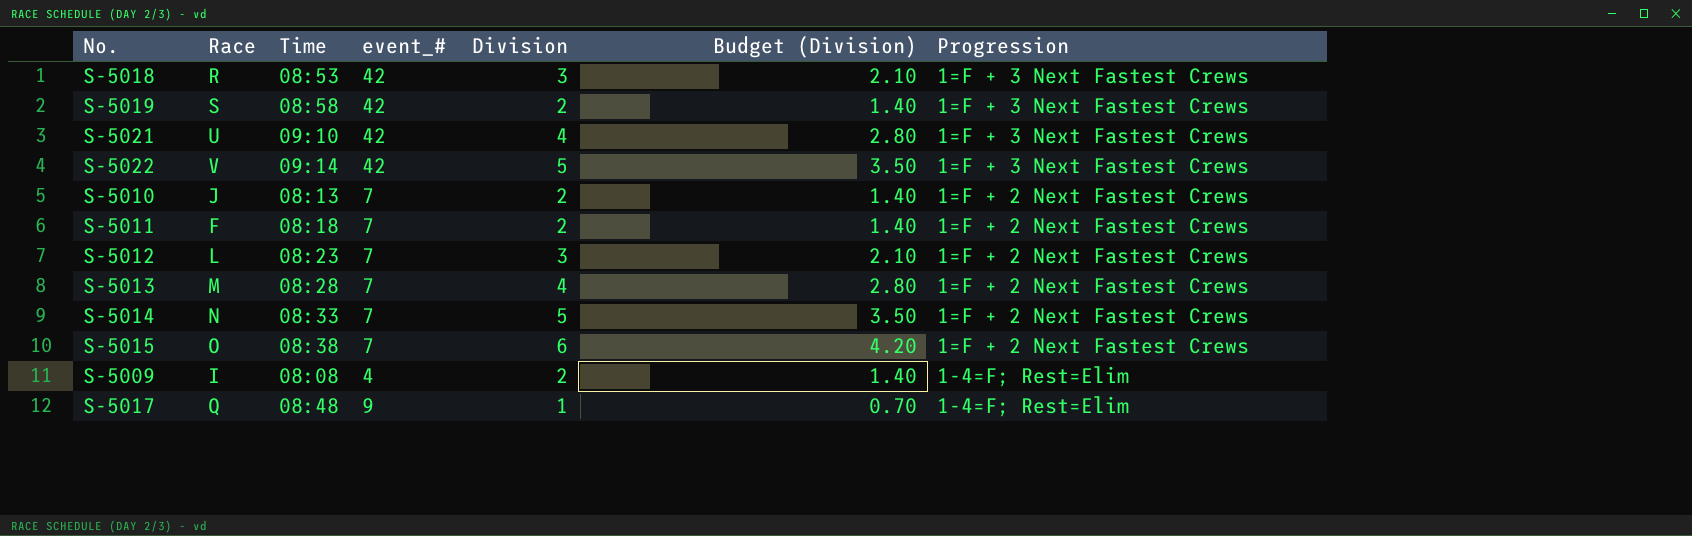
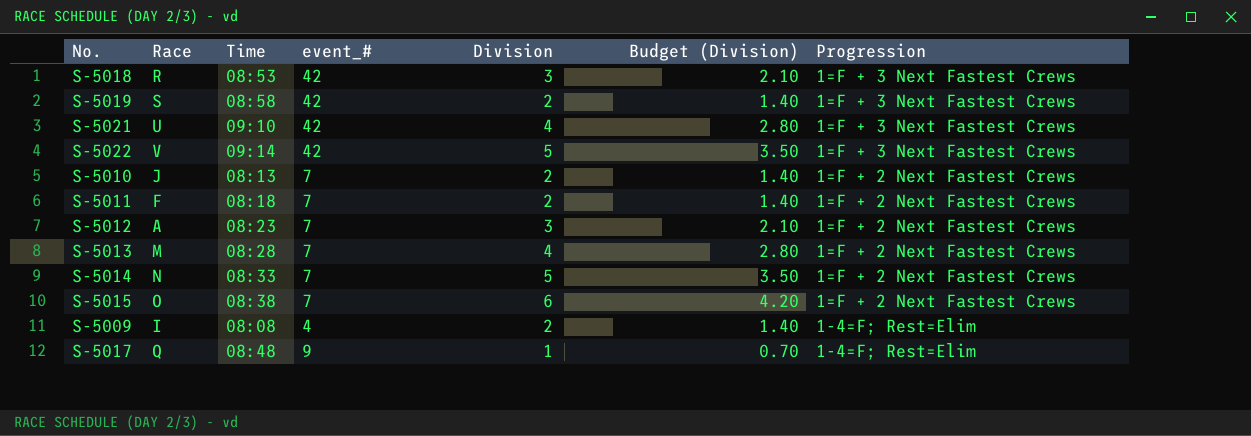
S-5012 | Race: L -> A

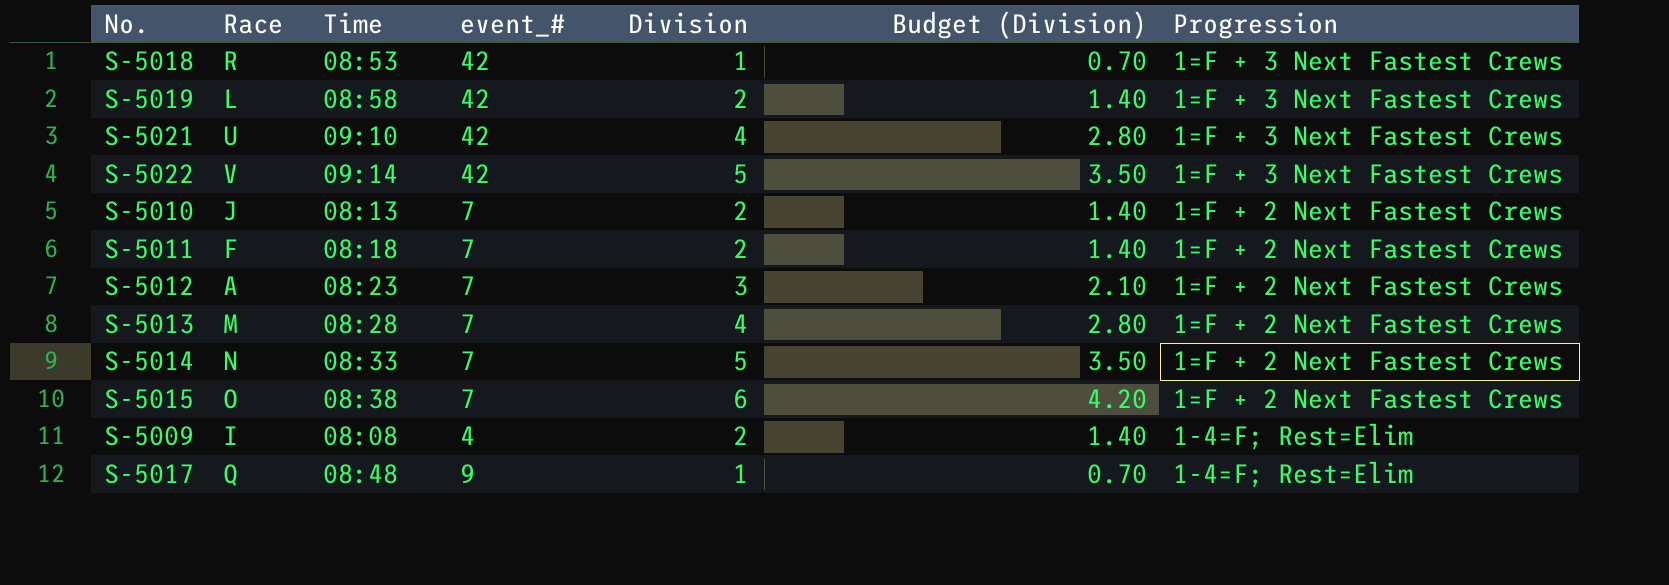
S-5018 | Division: 3 -> 1
S-5018 | Budget (Division): 2.10 -> 0.70
S-5019 | Race: S -> L

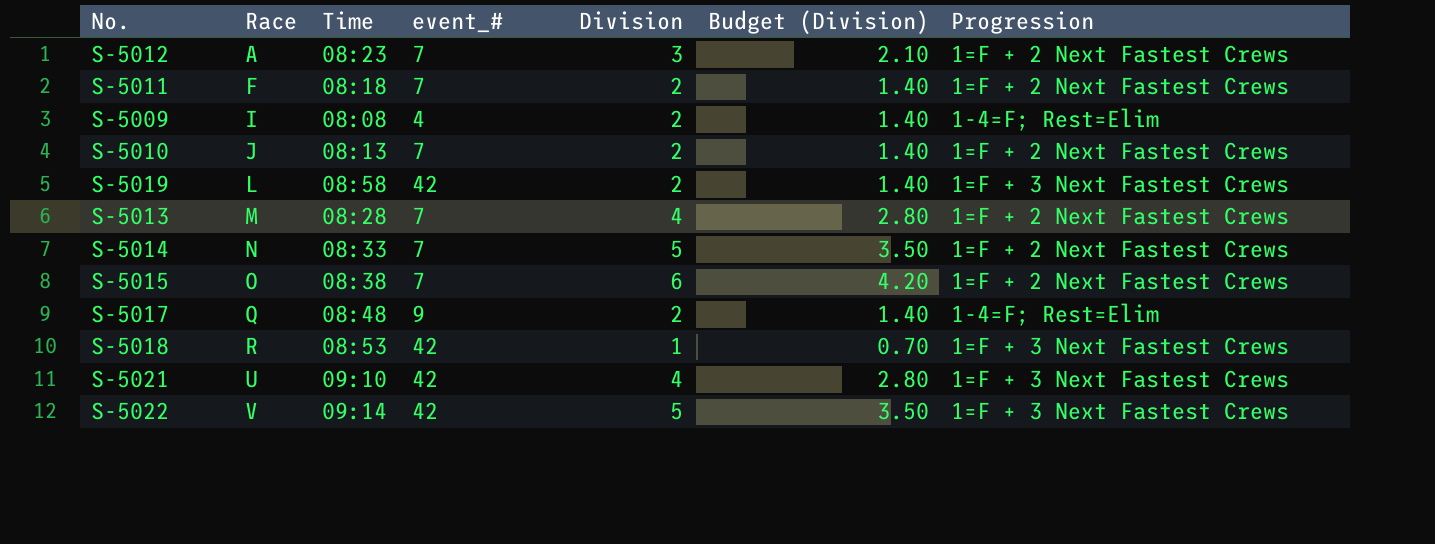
row order: Progression descending -> Race ascending
S-5017 | Division: 1 -> 2
S-5017 | Budget (Division): 0.70 -> 1.40

